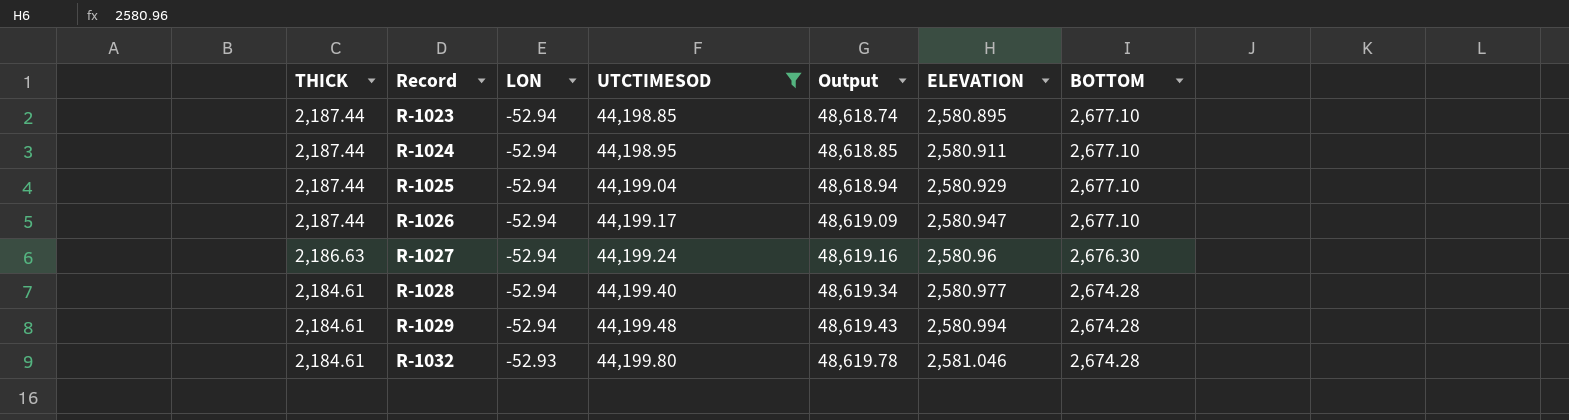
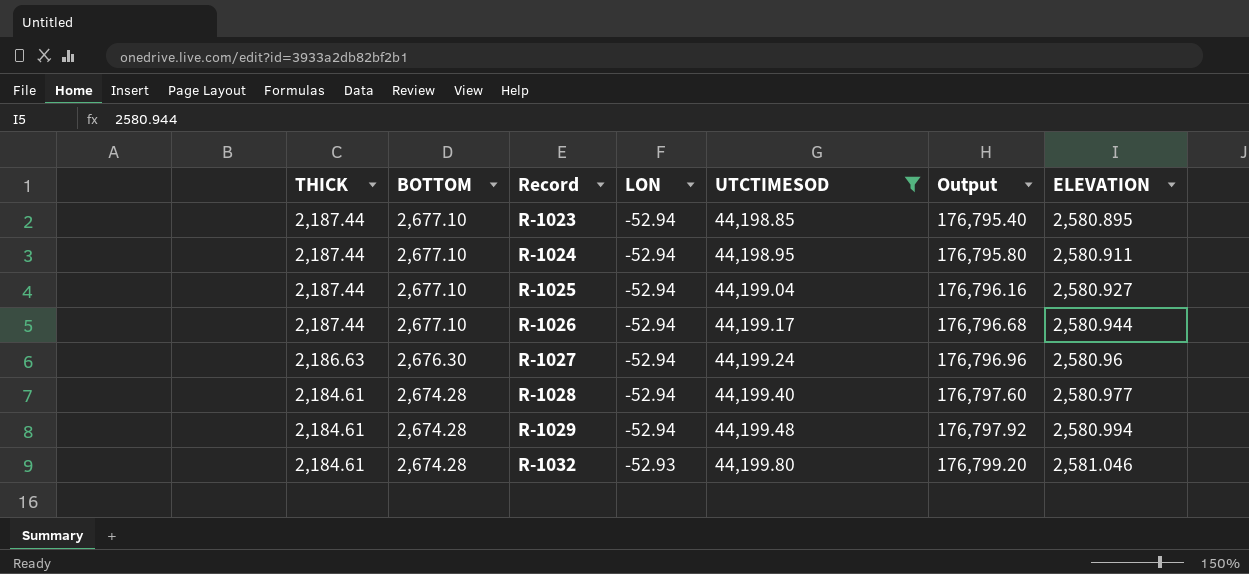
column BOTTOM | position: 7 -> 2
column Output | formula: [UTCTIMESOD] * 1.1 -> [UTCTIMESOD] * 4
R-1025 | ELEVATION: 2,580.929 -> 2,580.927
R-1026 | ELEVATION: 2,580.947 -> 2,580.944

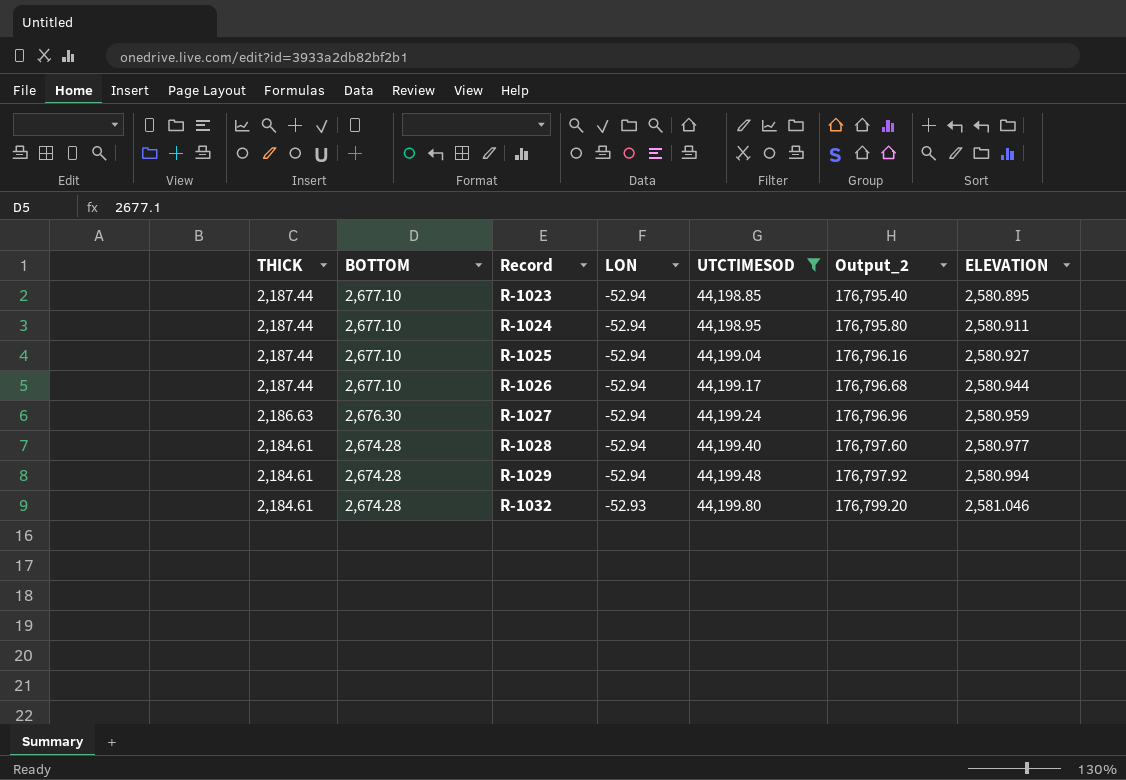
column name: Output -> Output_2
R-1027 | ELEVATION: 2,580.96 -> 2,580.959

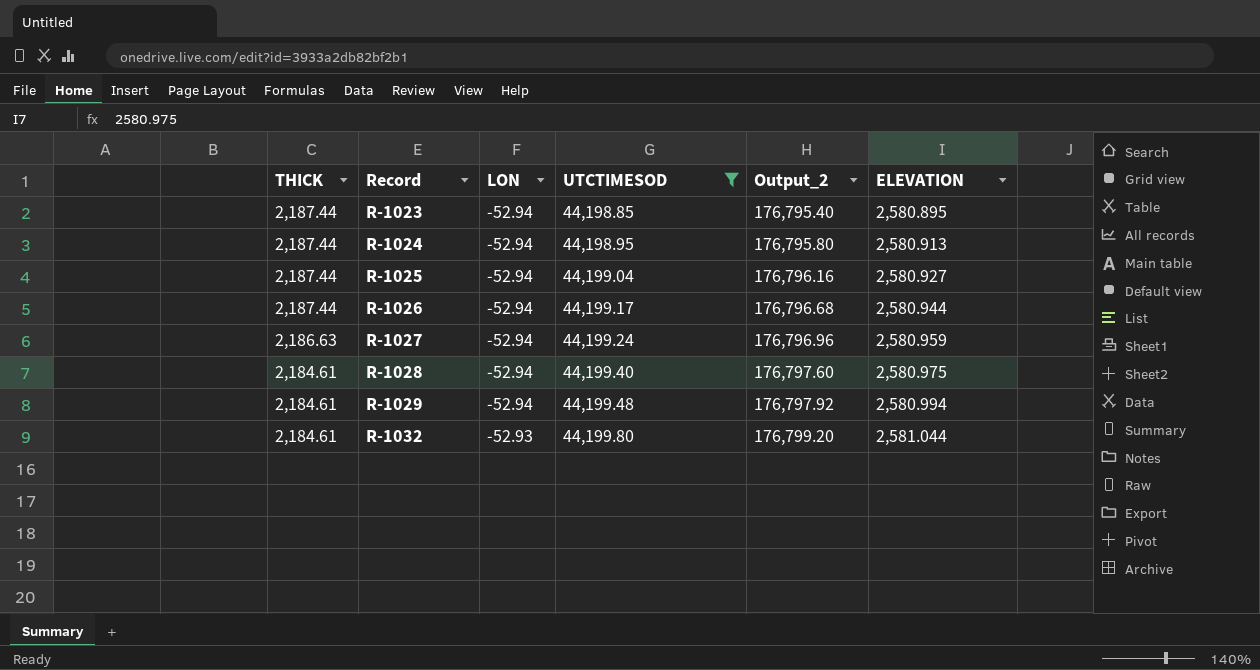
column BOTTOM | position: 2 -> none
R-1024 | ELEVATION: 2,580.911 -> 2,580.913
R-1028 | ELEVATION: 2,580.977 -> 2,580.975
R-1032 | ELEVATION: 2,581.046 -> 2,581.044

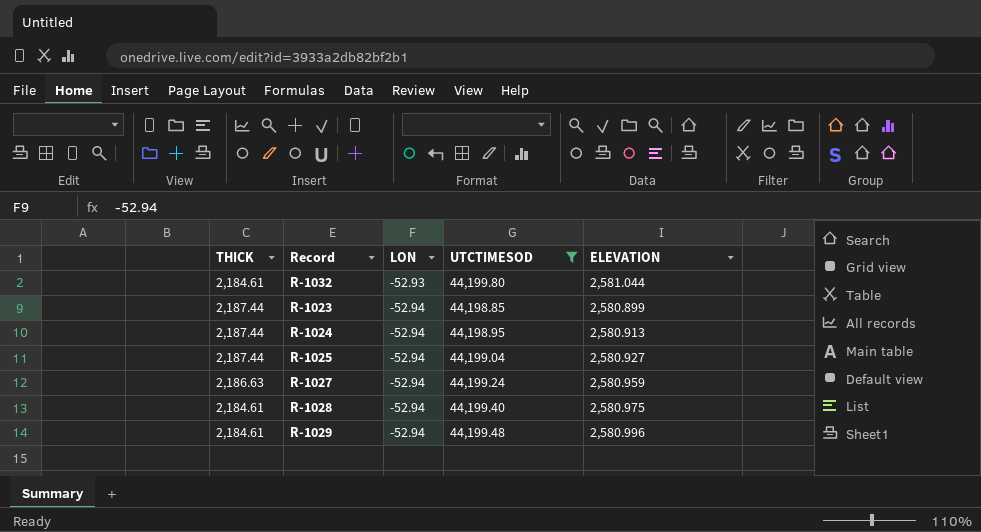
row order: THICK descending -> LON descending
column Output_2 | formula: [UTCTIMESOD] * 4 -> none
row R-1026: 2,187.44 | -52.94 | 44,199.17 | 176,796.68 | 2,580.944 -> none
R-1023 | ELEVATION: 2,580.895 -> 2,580.899
R-1029 | ELEVATION: 2,580.994 -> 2,580.996

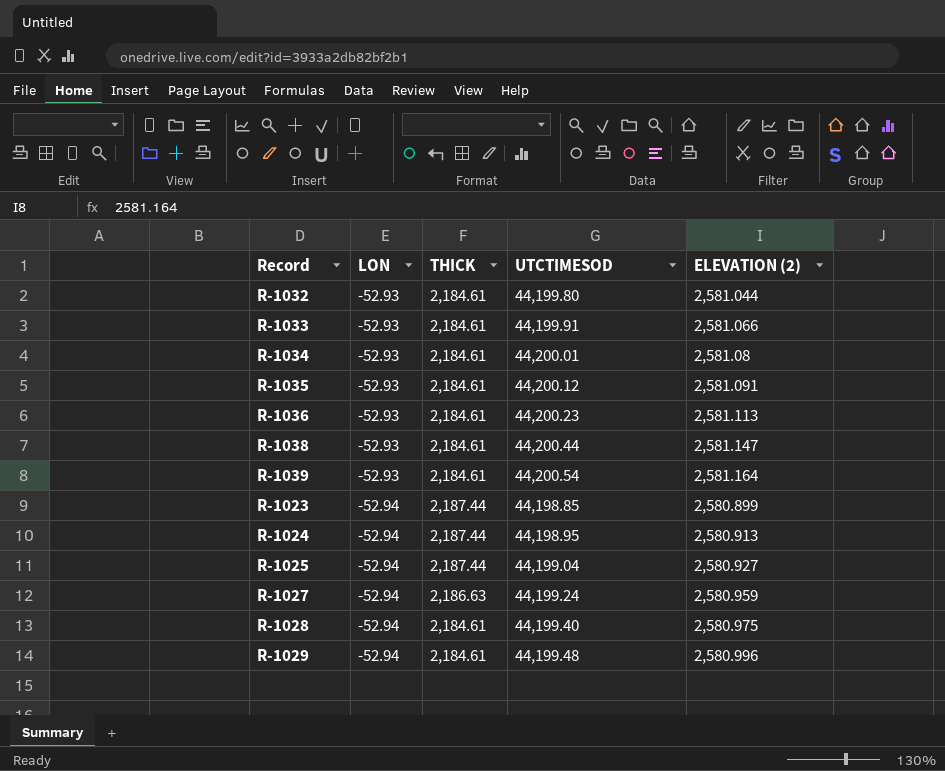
filter: UTCTIMESOD <= 44,199.80 -> none
column THICK | position: 1 -> 3
column name: ELEVATION -> ELEVATION (2)

